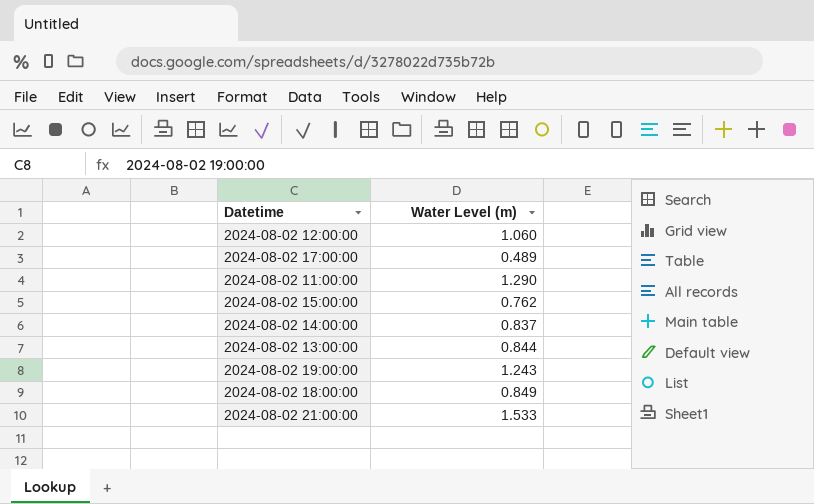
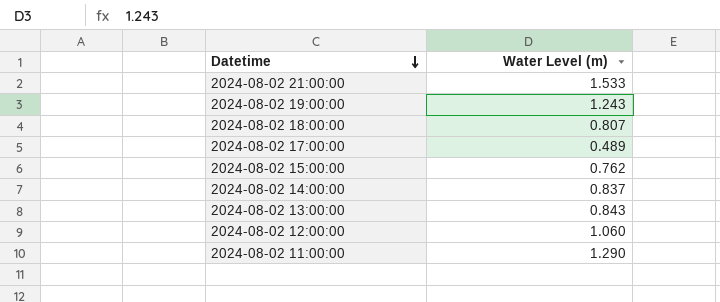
row order: none -> Datetime descending
2024-08-02 18:00:00 | Water Level (m): 0.849 -> 0.807
2024-08-02 13:00:00 | Water Level (m): 0.844 -> 0.843

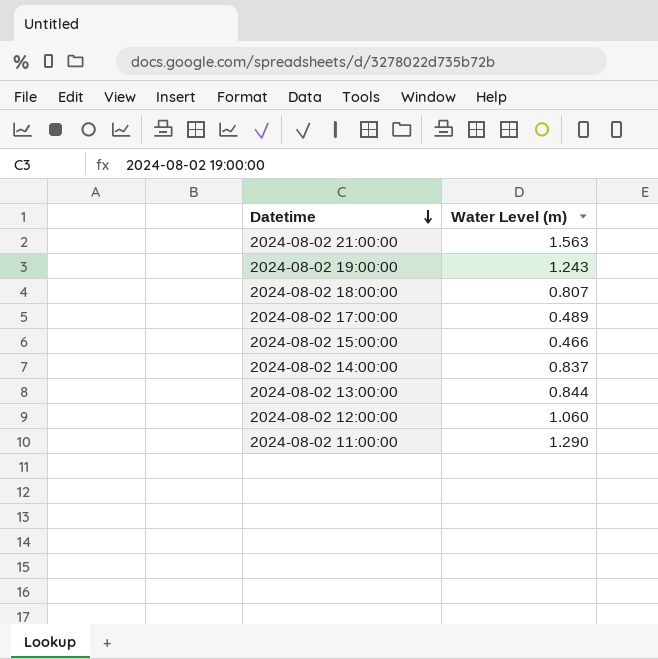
2024-08-02 21:00:00 | Water Level (m): 1.533 -> 1.563
2024-08-02 15:00:00 | Water Level (m): 0.762 -> 0.466
2024-08-02 13:00:00 | Water Level (m): 0.843 -> 0.844

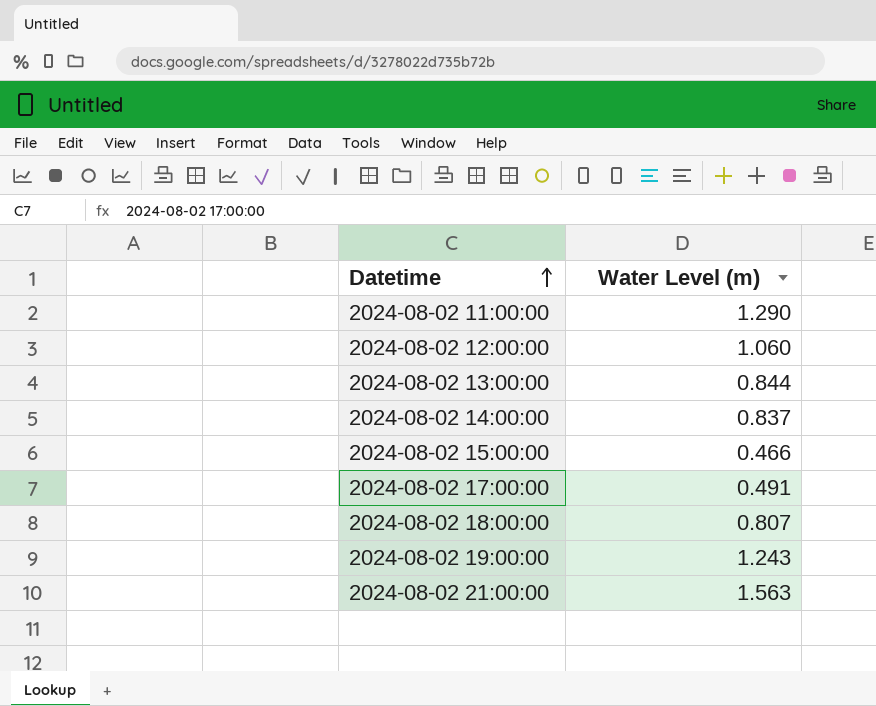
row order: Datetime descending -> Datetime ascending
2024-08-02 17:00:00 | Water Level (m): 0.489 -> 0.491

